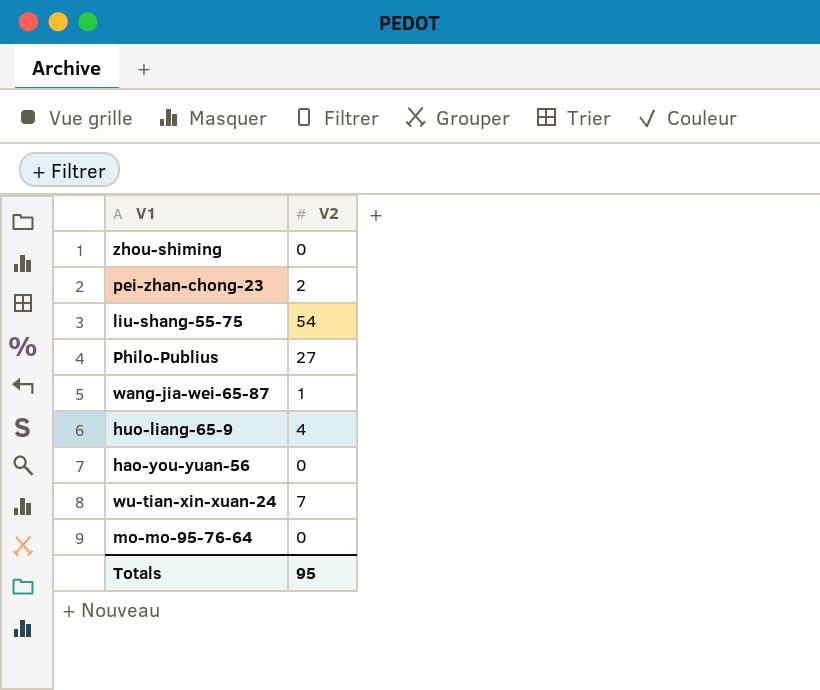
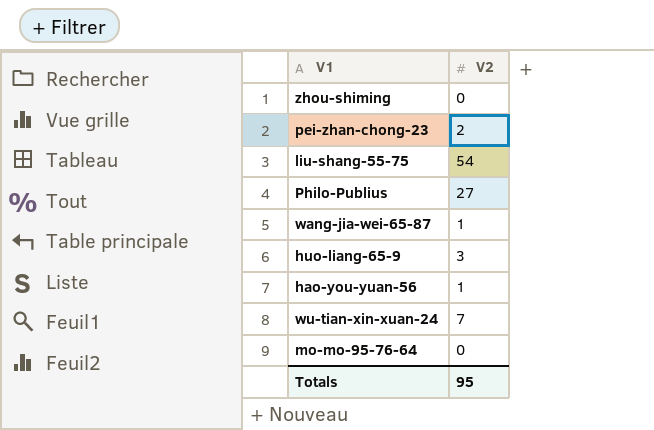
huo-liang-65-9 | V2: 4 -> 3
hao-you-yuan-56 | V2: 0 -> 1

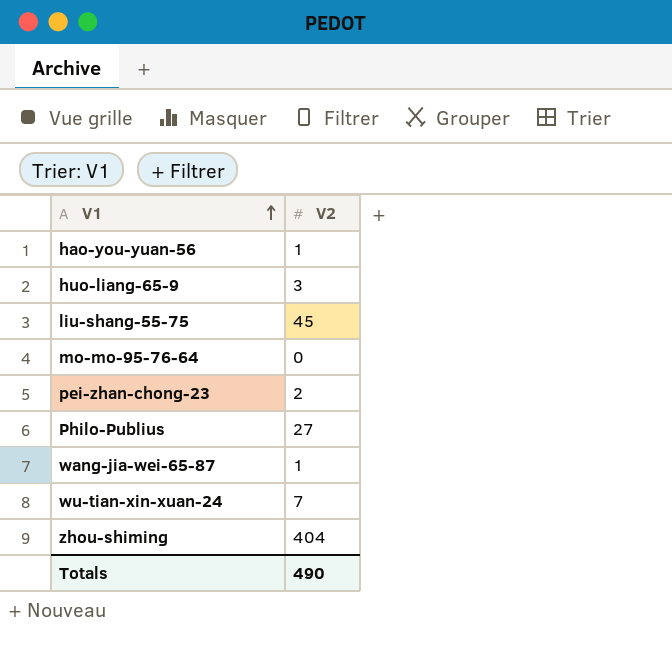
row order: none -> V1 ascending
liu-shang-55-75 | V2: 54 -> 45
zhou-shiming | V2: 0 -> 404
Totals | V2: 95 -> 490

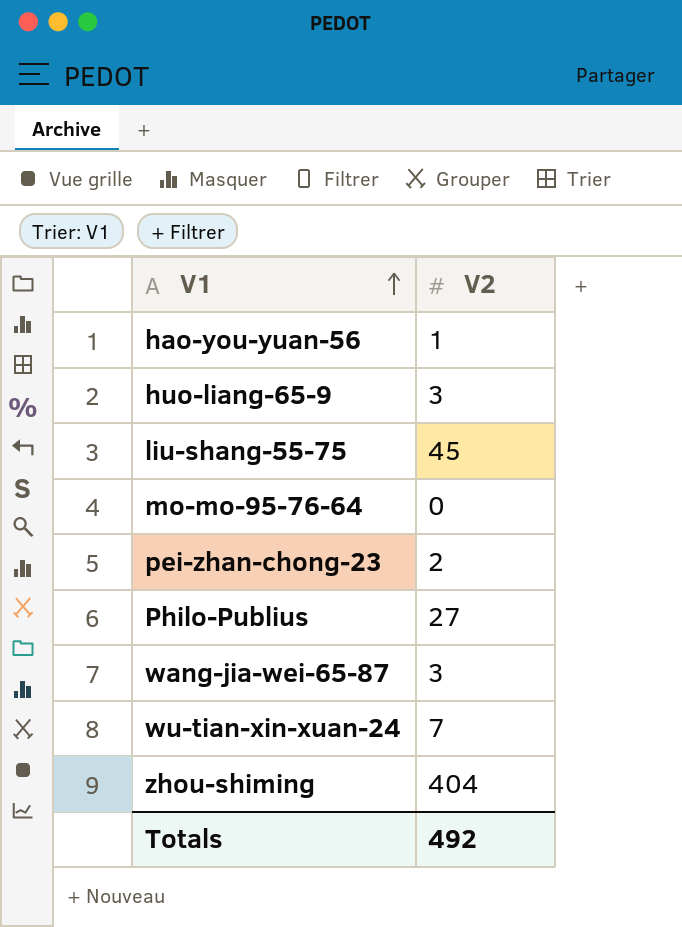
wang-jia-wei-65-87 | V2: 1 -> 3
Totals | V2: 490 -> 492

